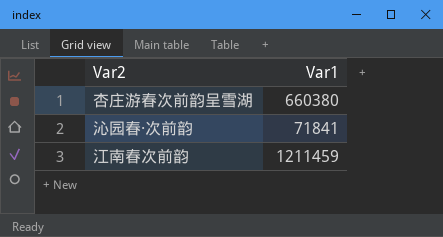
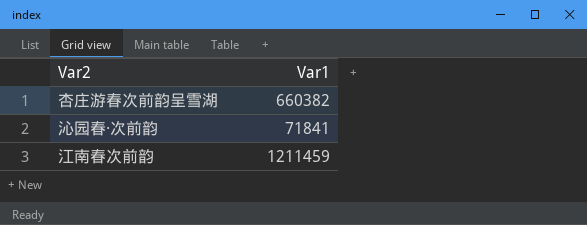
杏庄游春次前韵呈雪湖 | Var1: 660380 -> 660382

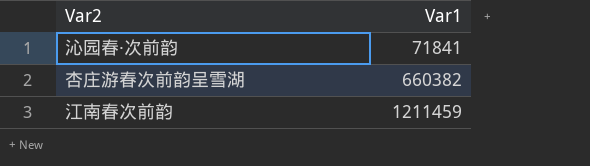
row order: none -> Var1 ascending

